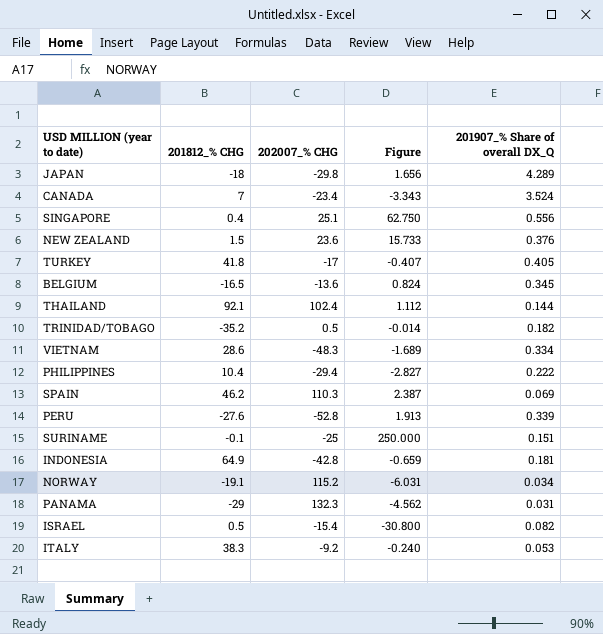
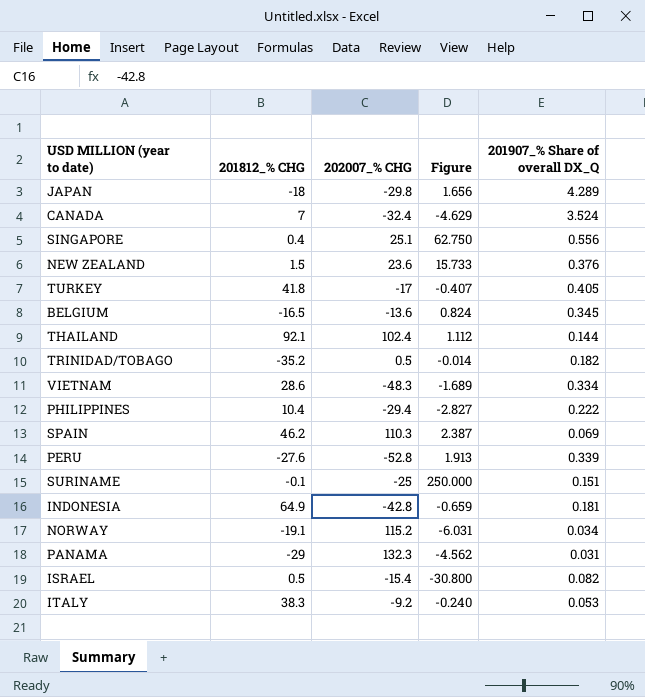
CANADA | 202007_% CHG: -23.4 -> -32.4
CANADA | Figure: -3.343 -> -4.629

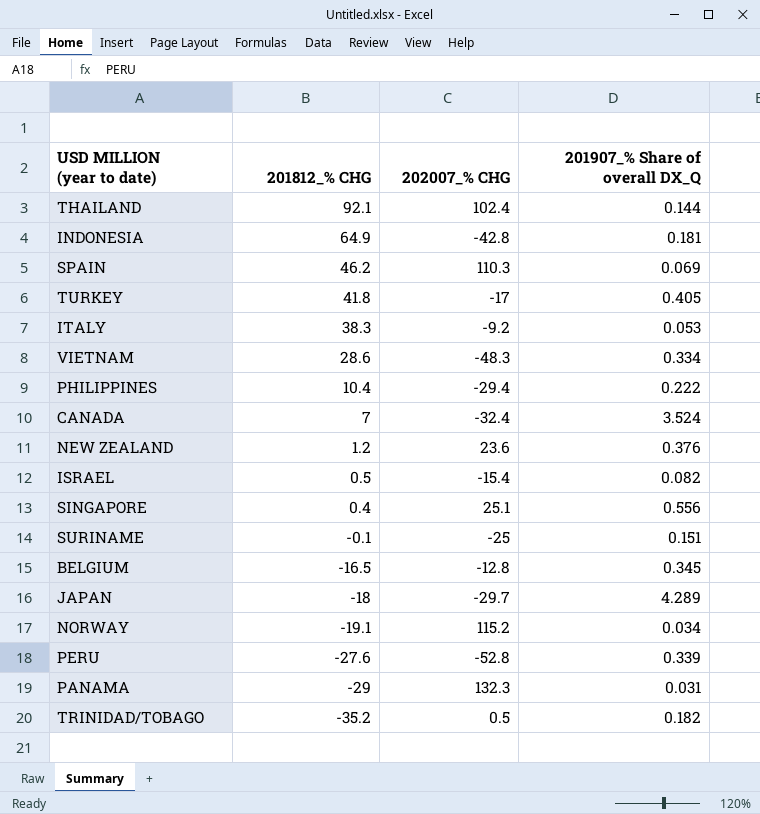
row order: none -> 201812_% CHG descending
column Figure | formula: [202007_% CHG] / [201812_% CHG] -> none
NEW ZEALAND | 201812_% CHG: 1.5 -> 1.2
BELGIUM | 202007_% CHG: -13.6 -> -12.8
JAPAN | 202007_% CHG: -29.8 -> -29.7

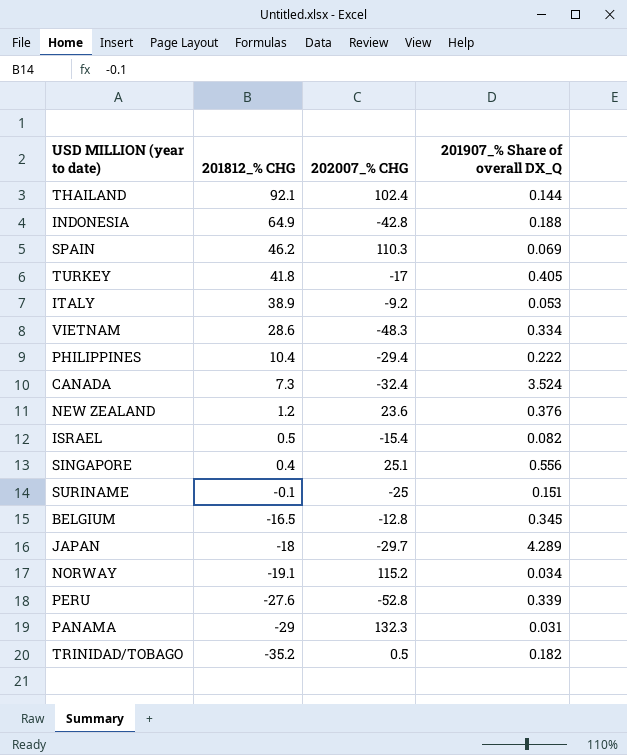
INDONESIA | 201907_% Share of overall DX_Q: 0.181 -> 0.188
ITALY | 201812_% CHG: 38.3 -> 38.9
CANADA | 201812_% CHG: 7 -> 7.3

